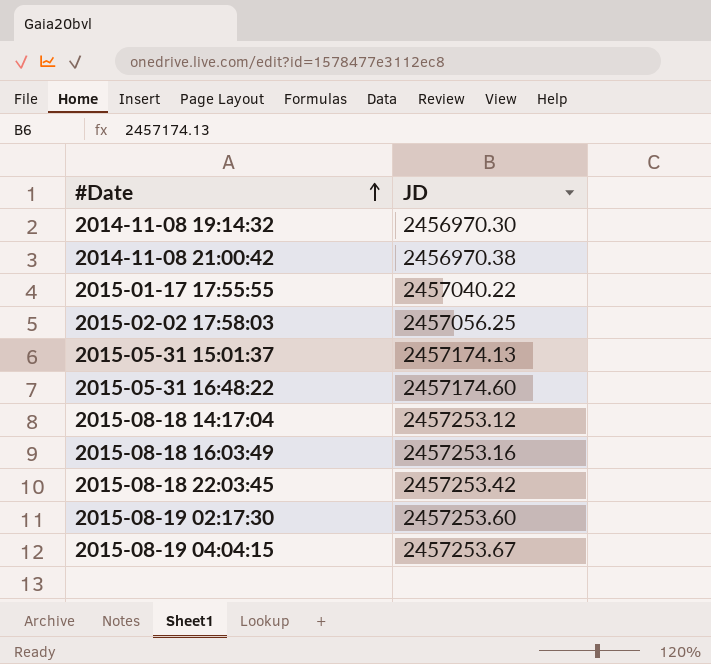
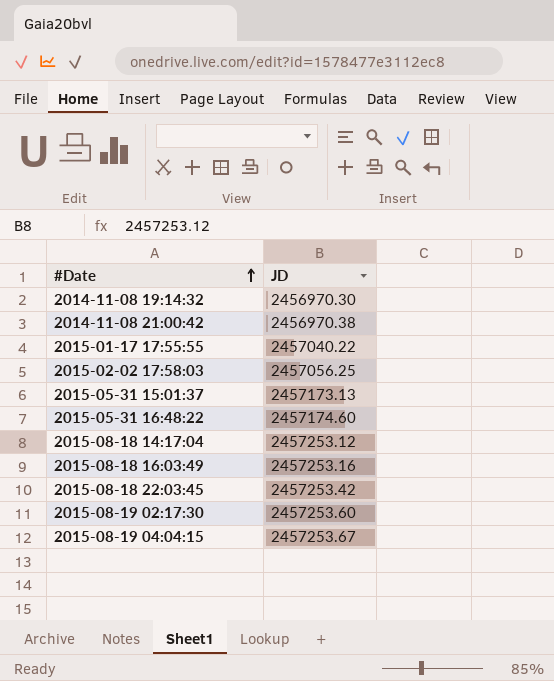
2015-05-31 15:01:37 | JD: 2457174.13 -> 2457173.13

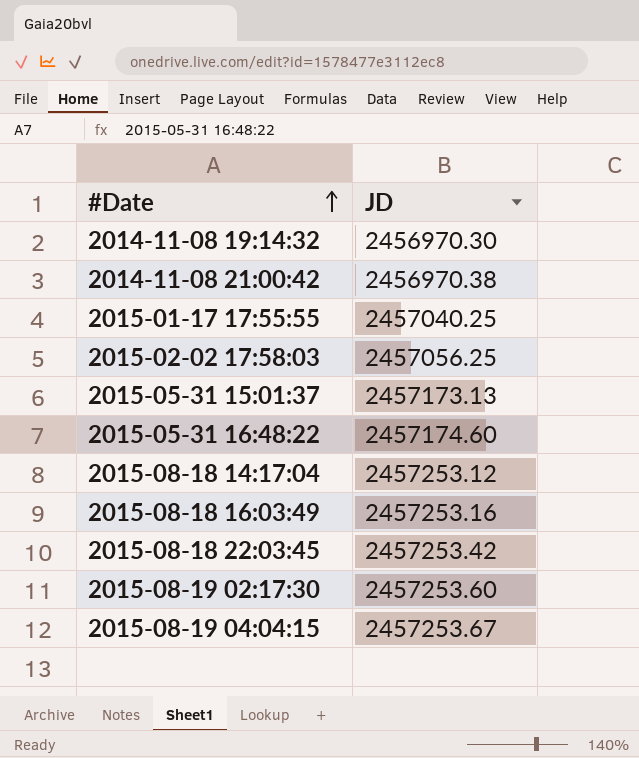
2015-01-17 17:55:55 | JD: 2457040.22 -> 2457040.25

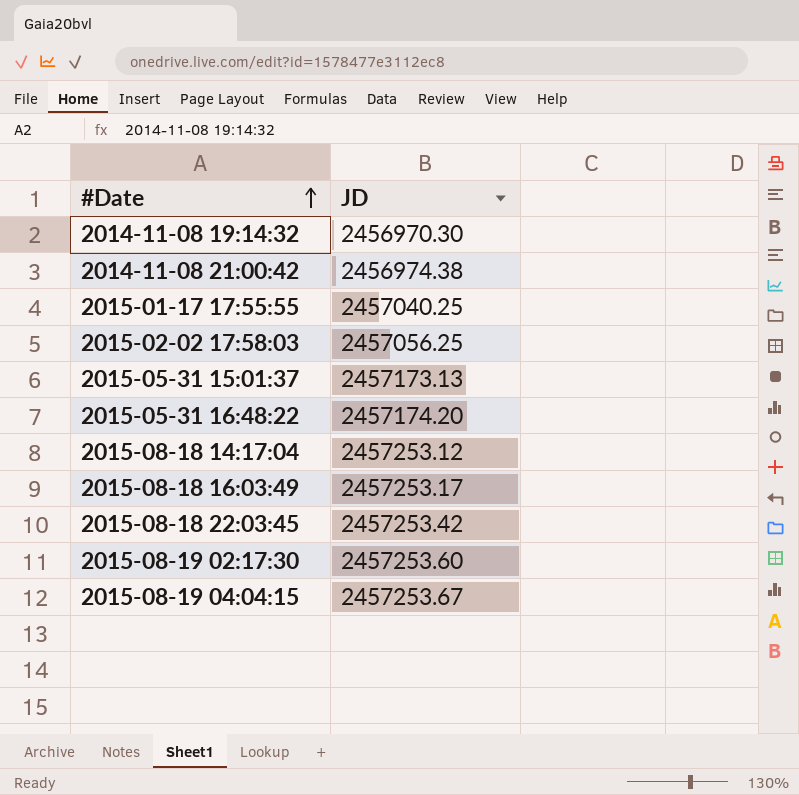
2014-11-08 21:00:42 | JD: 2456970.38 -> 2456974.38
2015-05-31 16:48:22 | JD: 2457174.60 -> 2457174.20
2015-08-18 16:03:49 | JD: 2457253.16 -> 2457253.17

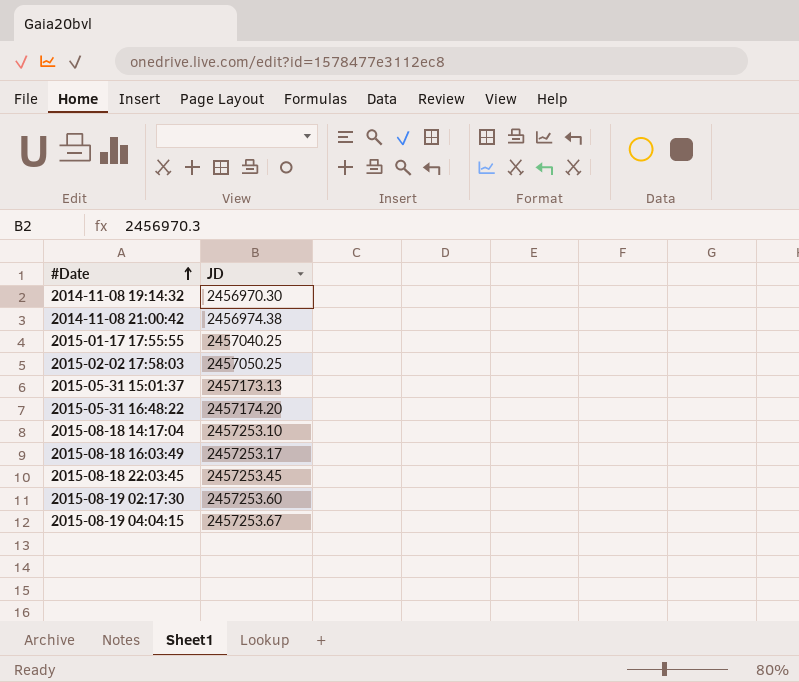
2015-02-02 17:58:03 | JD: 2457056.25 -> 2457050.25
2015-08-18 14:17:04 | JD: 2457253.12 -> 2457253.10
2015-08-18 22:03:45 | JD: 2457253.42 -> 2457253.45

